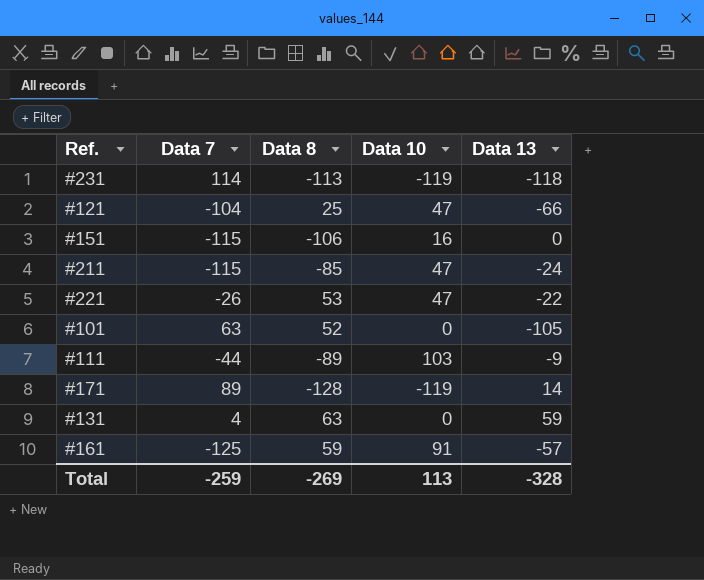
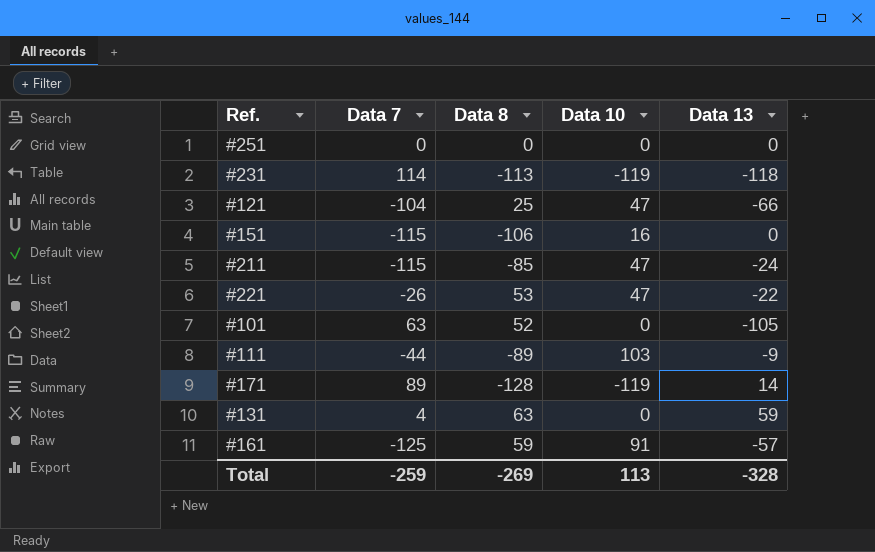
row #251: none -> 0 | 0 | 0 | 0

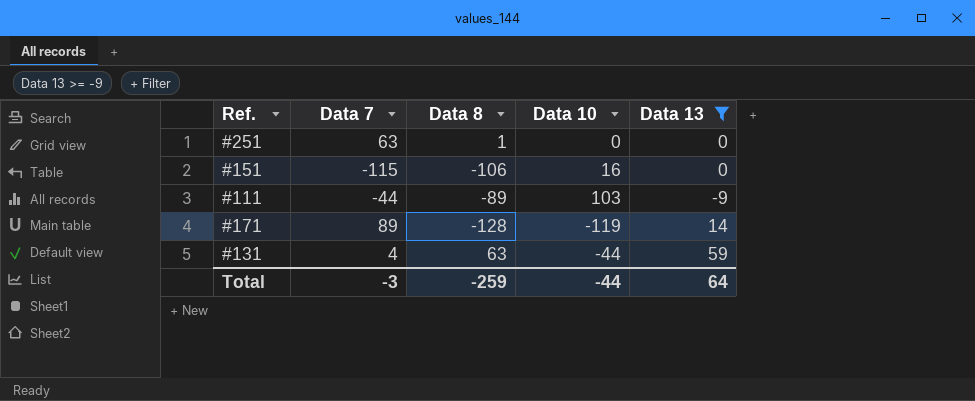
filter: none -> Data 13 >= -9
#251 | Data 7: 0 -> 63
#251 | Data 8: 0 -> 1
#131 | Data 10: 0 -> -44
Total | Data 7: -259 -> -3
Total | Data 8: -269 -> -259
Total | Data 10: 113 -> -44
Total | Data 13: -328 -> 64

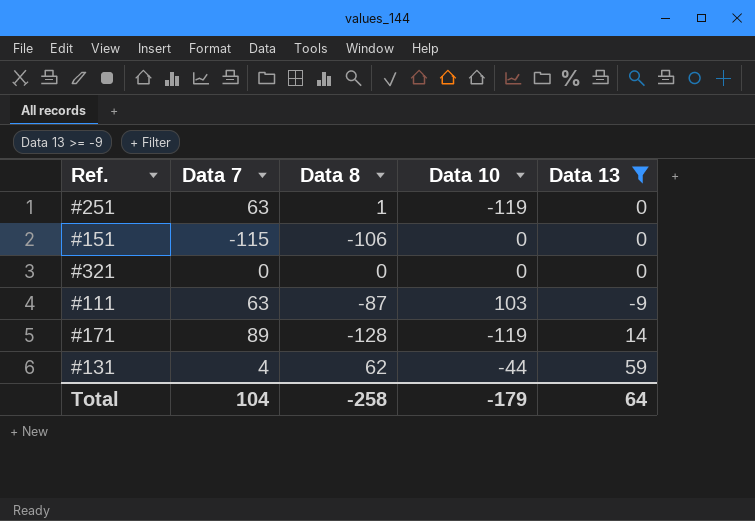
#251 | Data 10: 0 -> -119
#151 | Data 10: 16 -> 0
row #321: none -> 0 | 0 | 0 | 0
#111 | Data 7: -44 -> 63
#111 | Data 8: -89 -> -87
#131 | Data 8: 63 -> 62
Total | Data 7: -3 -> 104
Total | Data 8: -259 -> -258
Total | Data 10: -44 -> -179

